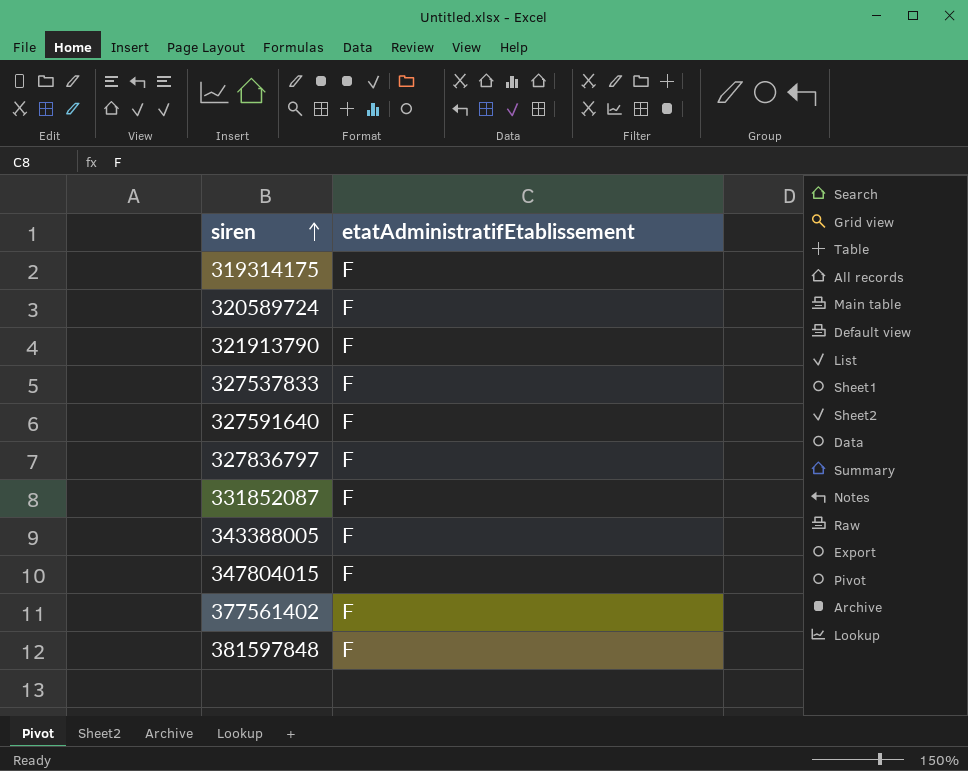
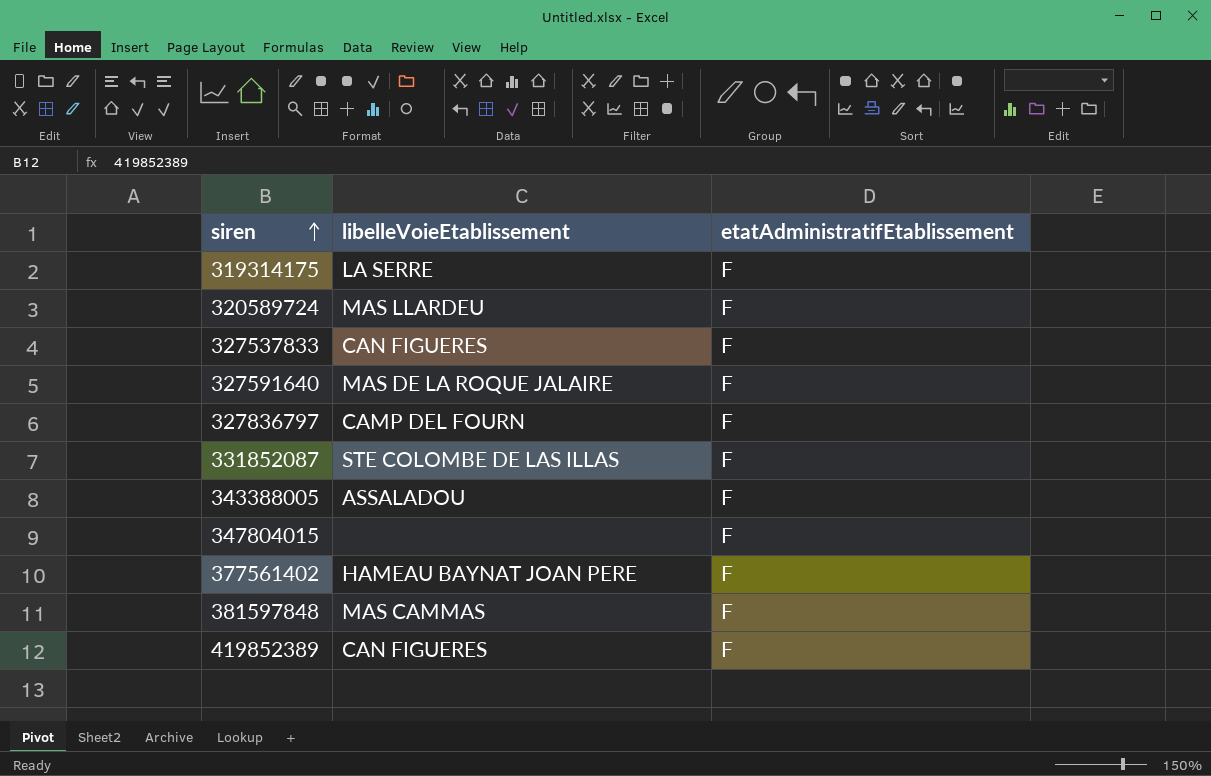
column libelleVoieEtablissement | position: none -> 2
row 321913790: F -> none
row 419852389: none -> CAN FIGUERES | F

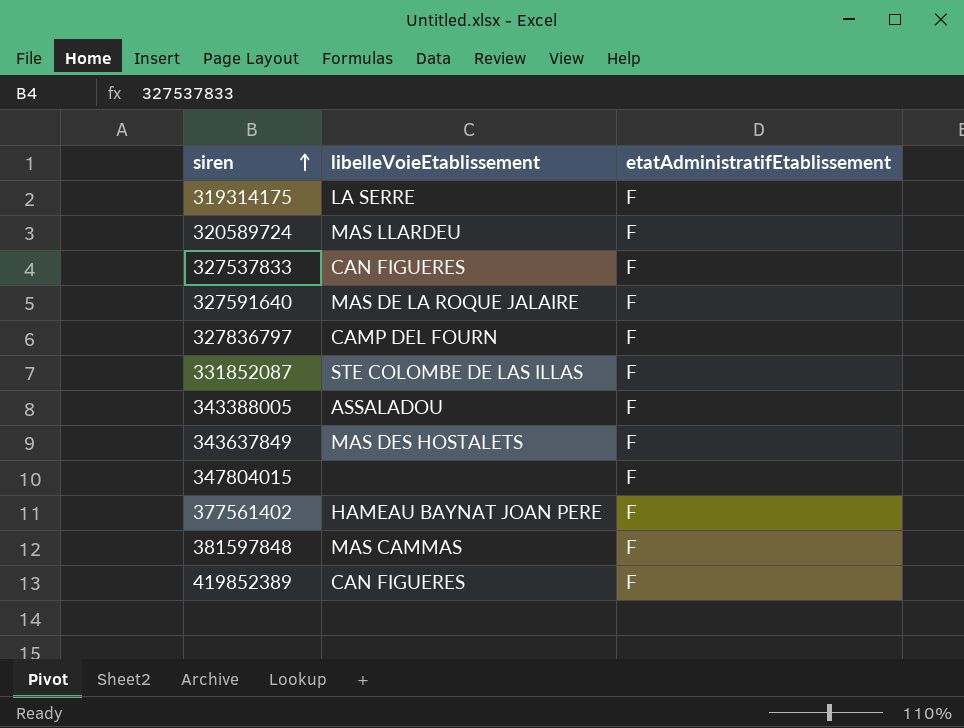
row 343637849: none -> MAS DES HOSTALETS | F

